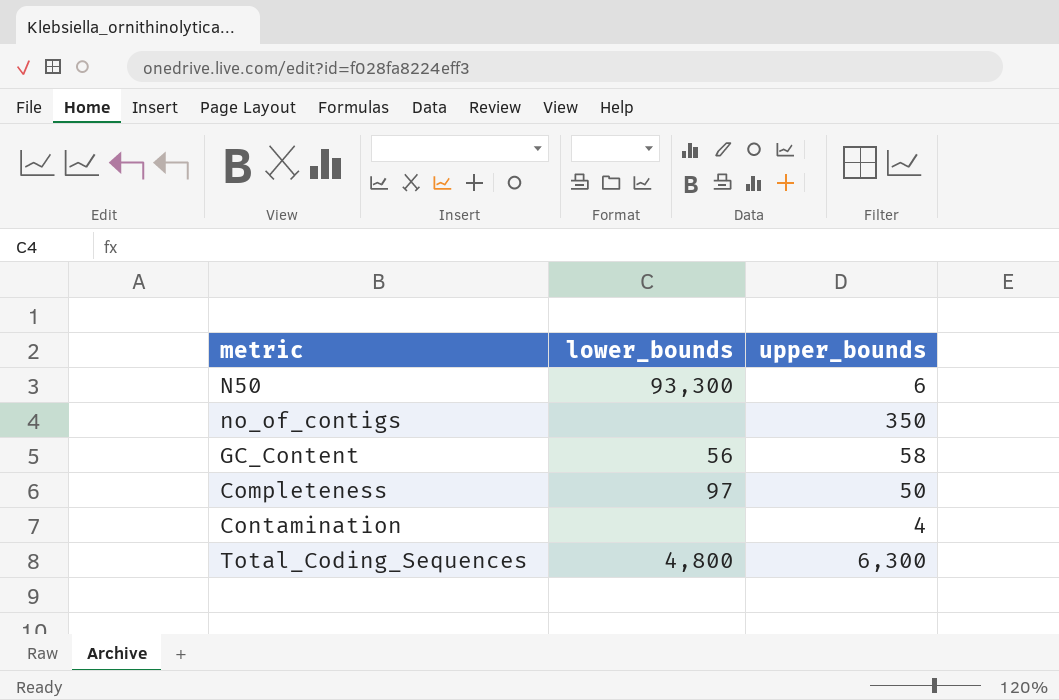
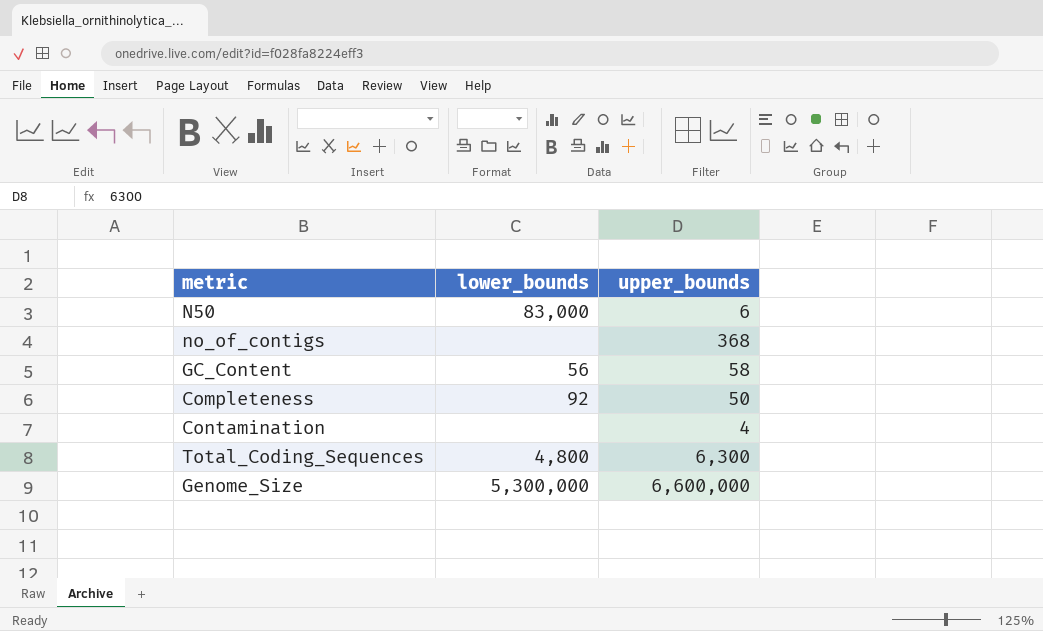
N50 | lower_bounds: 93,300 -> 83,000
no_of_contigs | upper_bounds: 350 -> 368
Completeness | lower_bounds: 97 -> 92
row Genome_Size: none -> 5,300,000 | 6,600,000

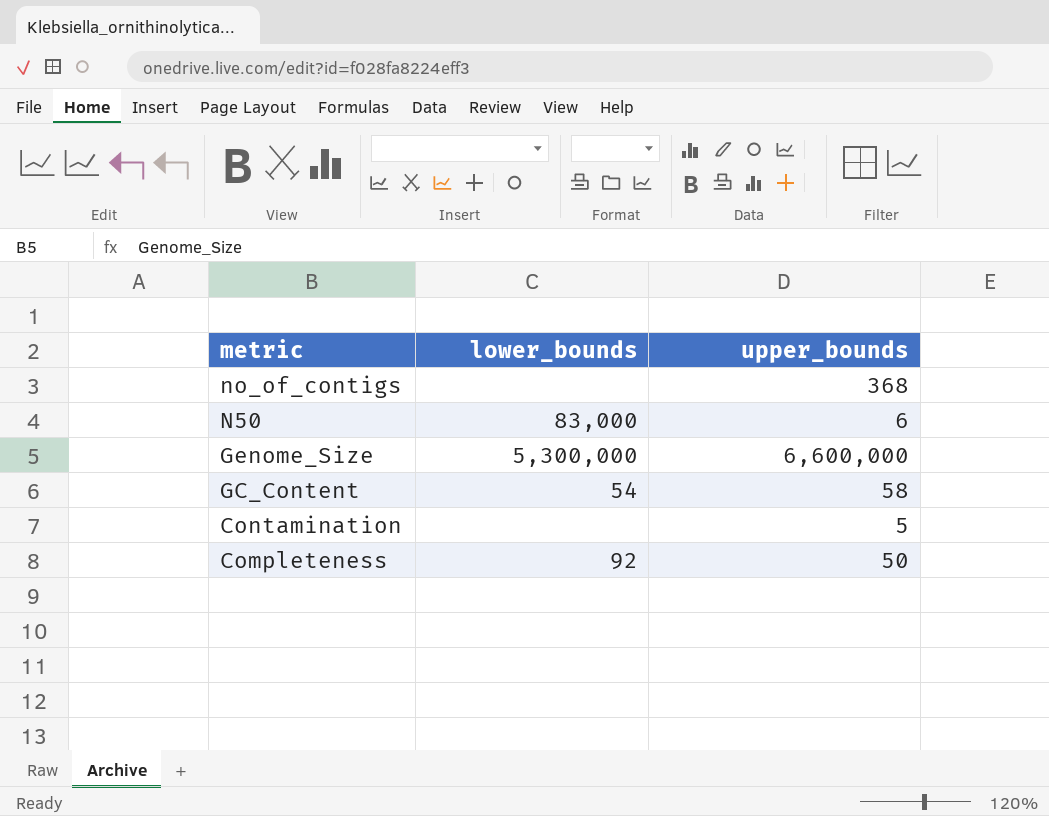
row order: none -> metric descending
row Total_Coding_Sequences: 4,800 | 6,300 -> none
GC_Content | lower_bounds: 56 -> 54
Contamination | upper_bounds: 4 -> 5

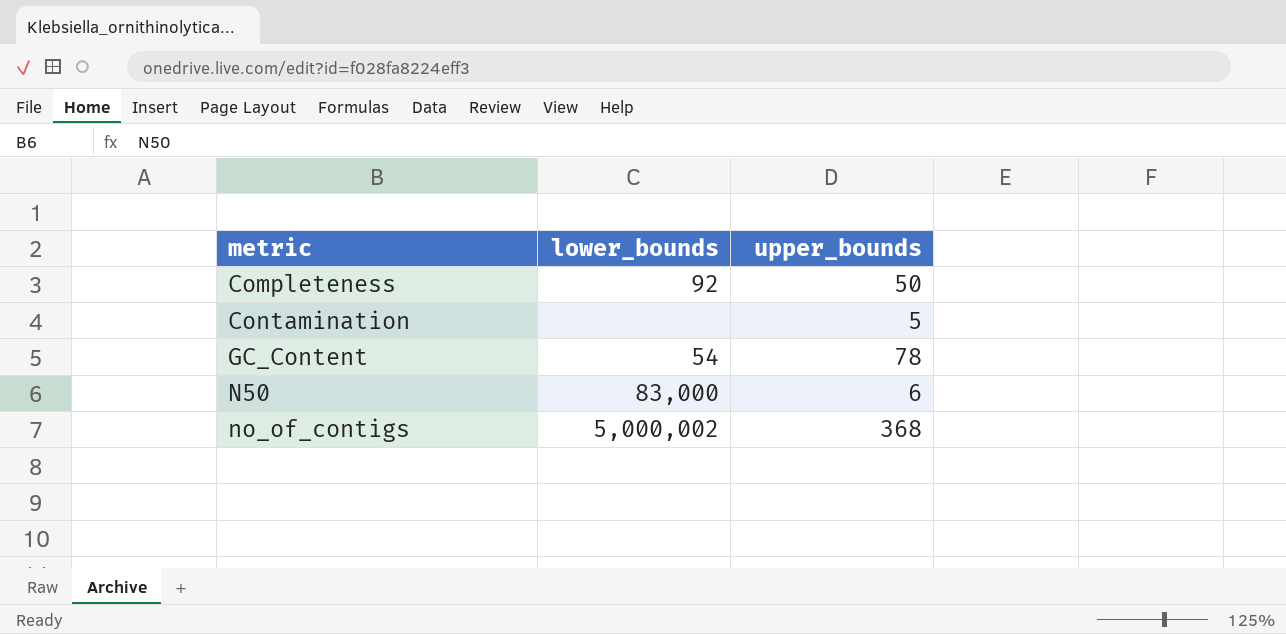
row order: metric descending -> metric ascending
row Genome_Size: 5,300,000 | 6,600,000 -> none
GC_Content | upper_bounds: 58 -> 78
no_of_contigs | lower_bounds: none -> 5,000,002

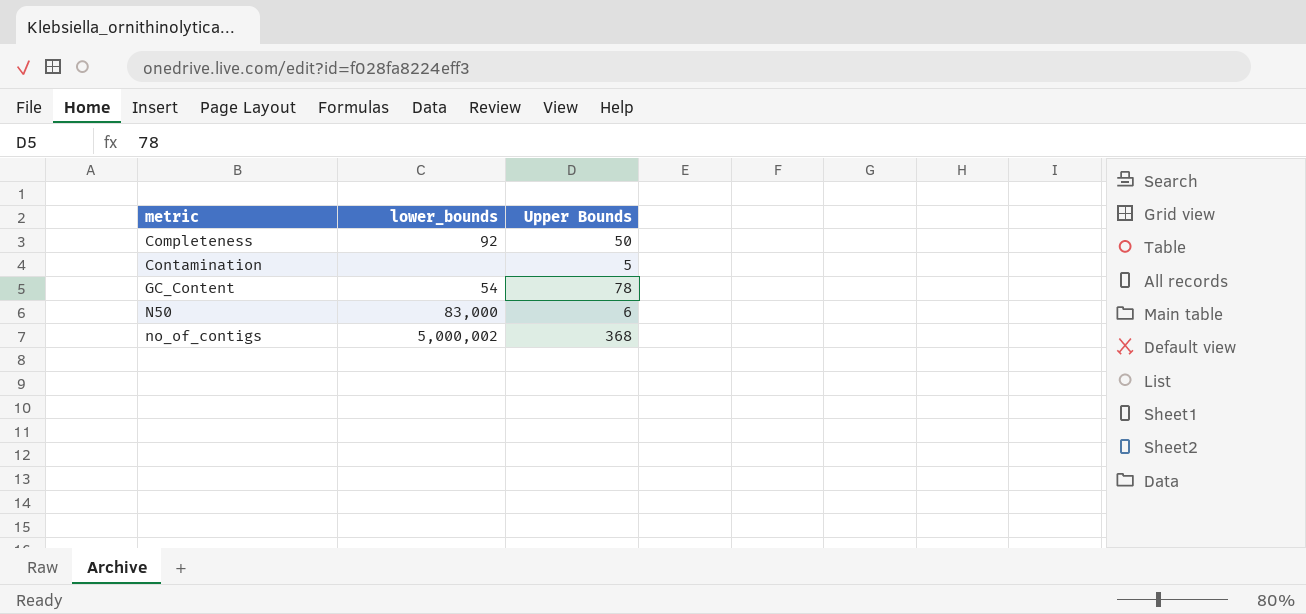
column name: upper_bounds -> Upper Bounds

